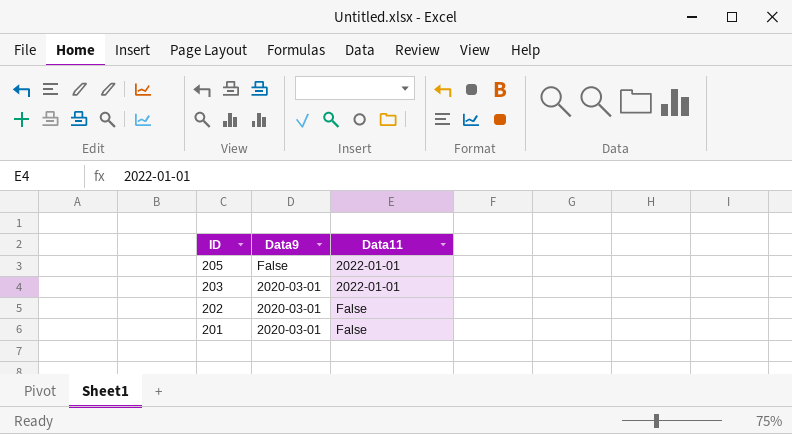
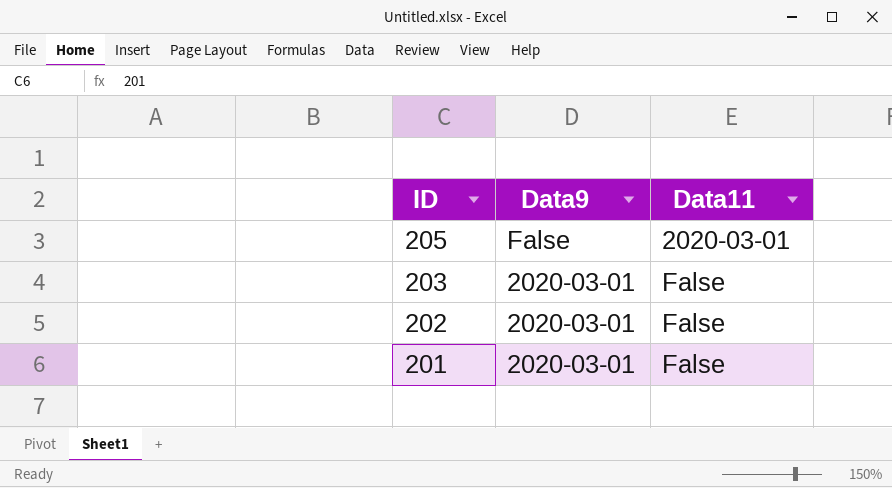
205 | Data11: 2022-01-01 -> 2020-03-01
203 | Data11: 2022-01-01 -> False

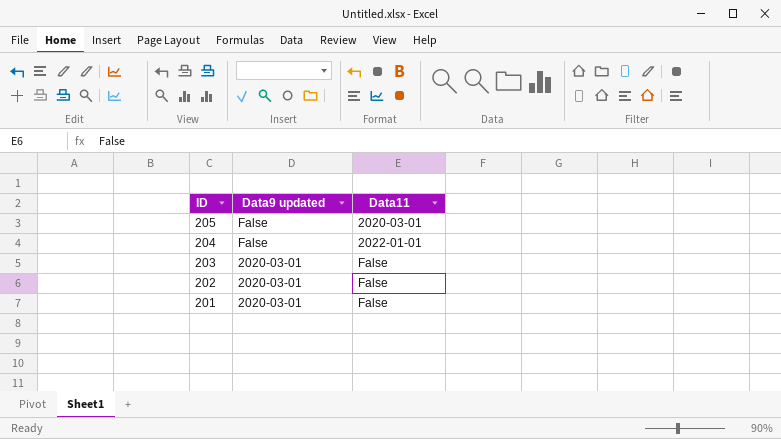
column name: Data9 -> Data9 updated
row 204: none -> False | 2022-01-01

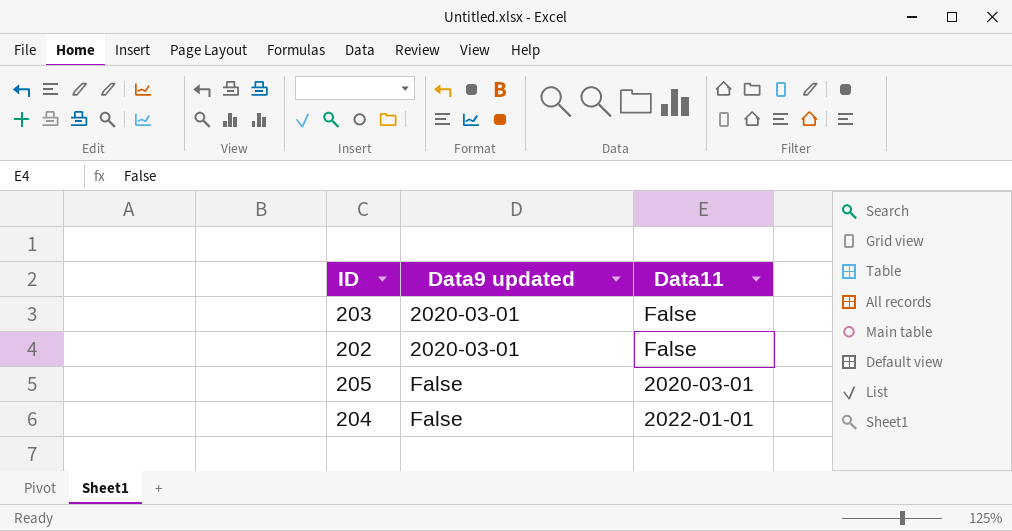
row order: ID descending -> Data9 updated ascending
row 201: 2020-03-01 | False -> none

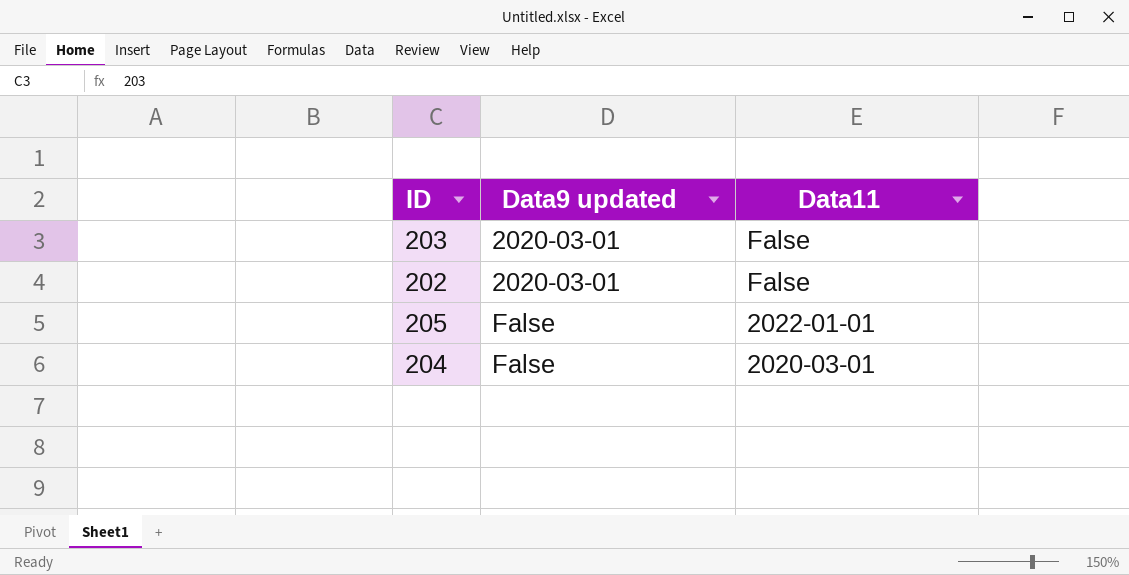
205 | Data11: 2020-03-01 -> 2022-01-01
204 | Data11: 2022-01-01 -> 2020-03-01

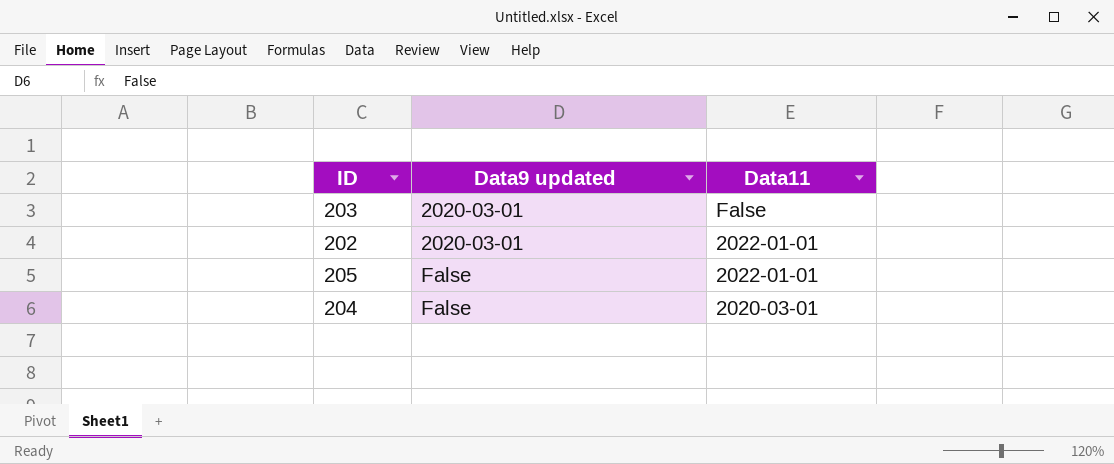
202 | Data11: False -> 2022-01-01

